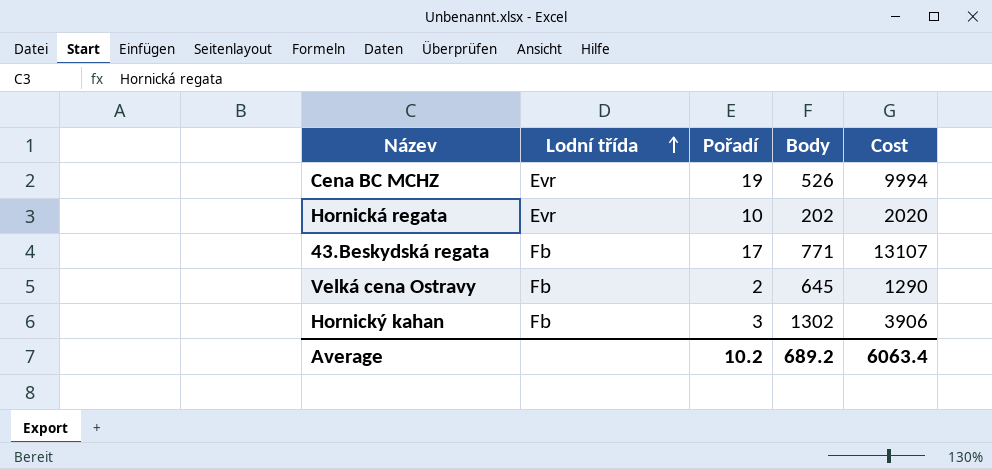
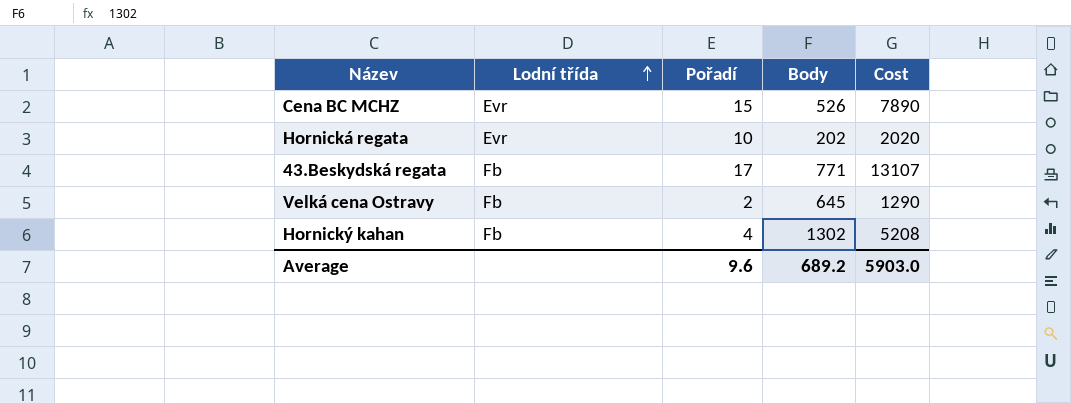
Cena BC MCHZ | Pořadí: 19 -> 15
Cena BC MCHZ | Cost: 9994 -> 7890
Hornický kahan | Pořadí: 3 -> 4
Hornický kahan | Cost: 3906 -> 5208
Average | Pořadí: 10.2 -> 9.6
Average | Cost: 6063.4 -> 5903.0

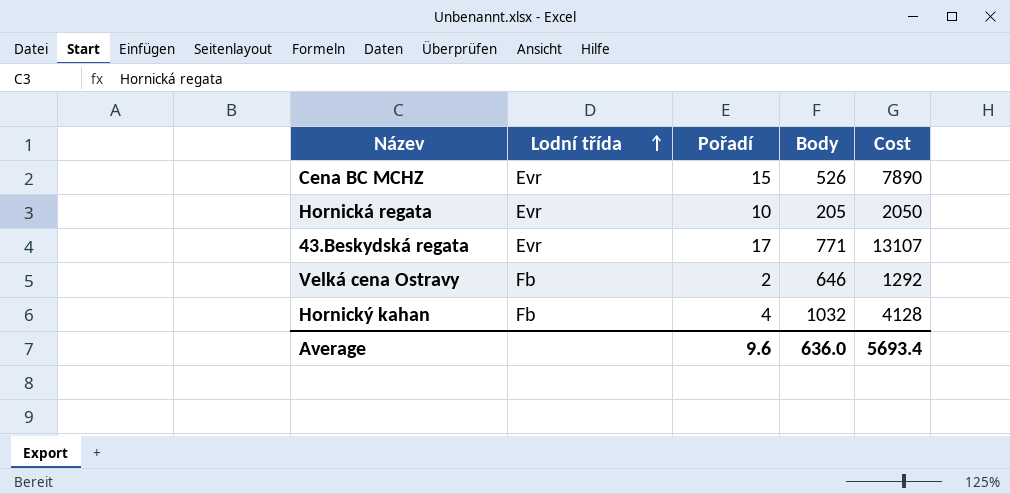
Hornická regata | Body: 202 -> 205
Hornická regata | Cost: 2020 -> 2050
43.Beskydská regata | Lodní třída: Fb -> Evr
Velká cena Ostravy | Body: 645 -> 646
Velká cena Ostravy | Cost: 1290 -> 1292
Hornický kahan | Body: 1302 -> 1032
Hornický kahan | Cost: 5208 -> 4128
Average | Body: 689.2 -> 636.0
Average | Cost: 5903.0 -> 5693.4

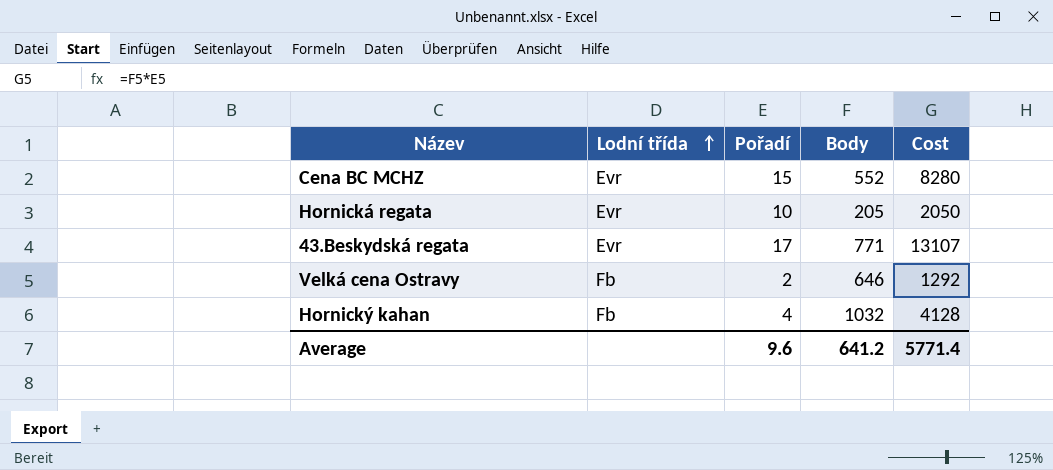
Cena BC MCHZ | Body: 526 -> 552
Cena BC MCHZ | Cost: 7890 -> 8280
Average | Body: 636.0 -> 641.2
Average | Cost: 5693.4 -> 5771.4

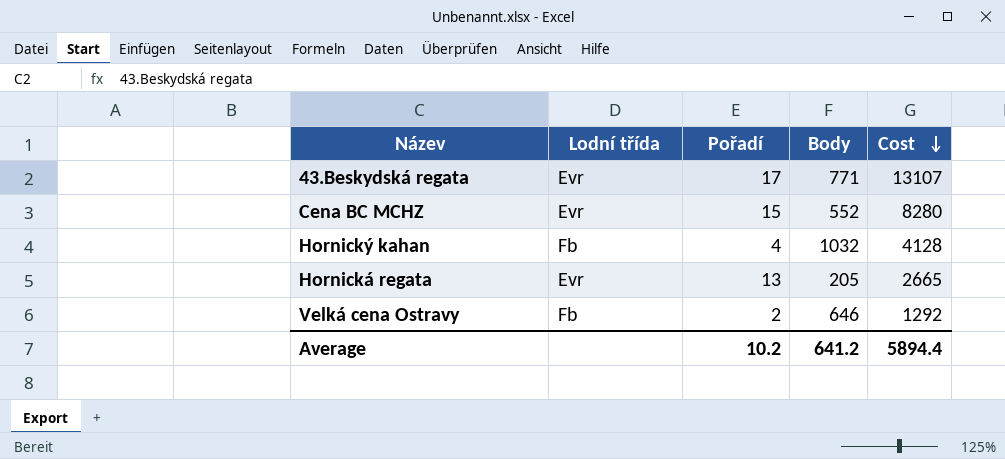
row order: Lodní třída ascending -> Cost descending
Hornická regata | Pořadí: 10 -> 13
Hornická regata | Cost: 2050 -> 2665
Average | Pořadí: 9.6 -> 10.2
Average | Cost: 5771.4 -> 5894.4

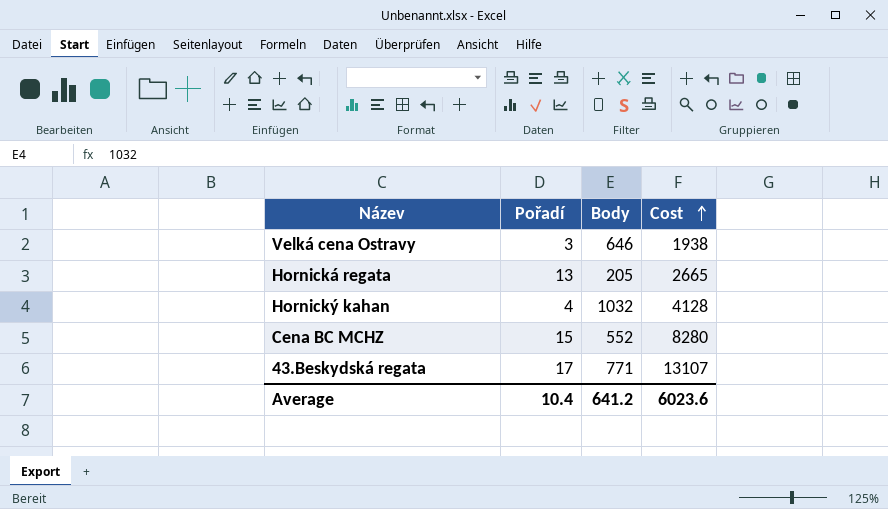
row order: Cost descending -> Cost ascending
column Lodní třída | position: 2 -> none
Velká cena Ostravy | Pořadí: 2 -> 3
Velká cena Ostravy | Cost: 1292 -> 1938
Average | Pořadí: 10.2 -> 10.4
Average | Cost: 5894.4 -> 6023.6

